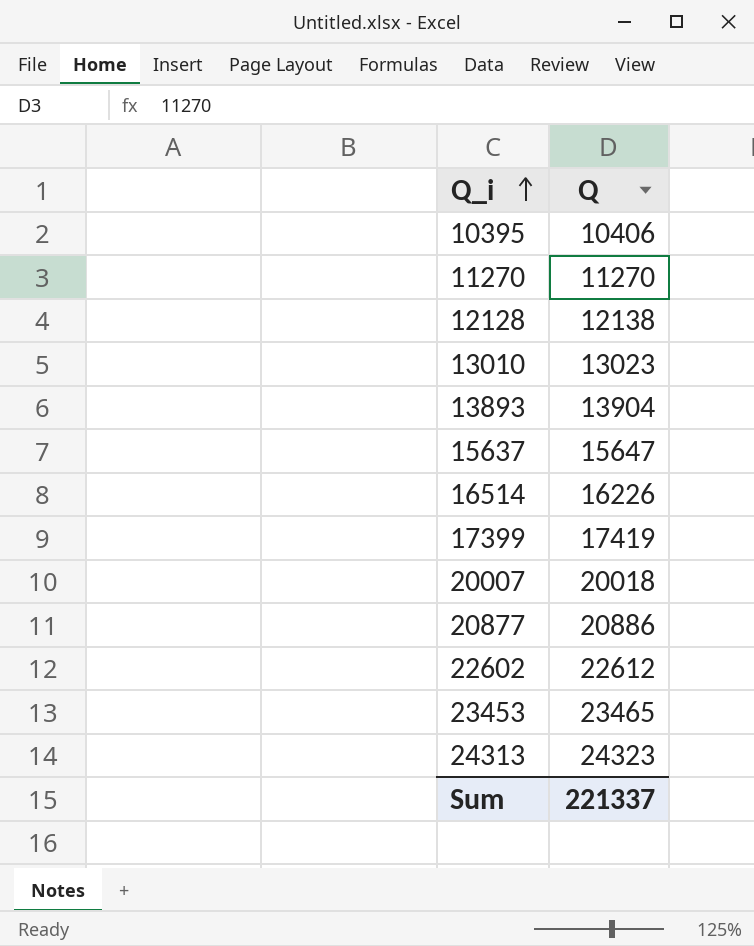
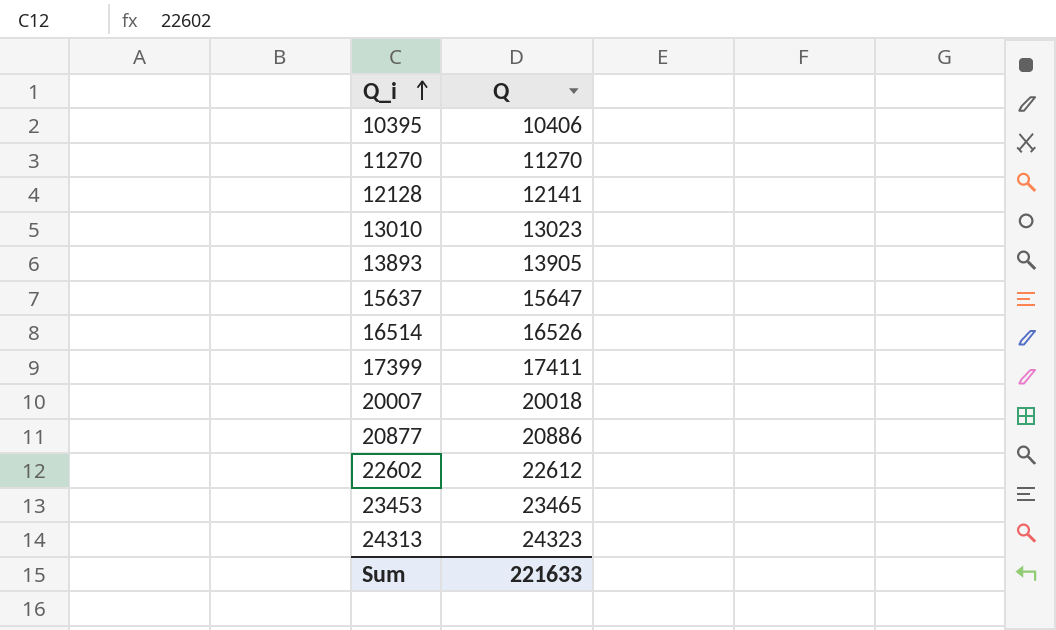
12128 | Q: 12138 -> 12141
13893 | Q: 13904 -> 13905
16514 | Q: 16226 -> 16526
17399 | Q: 17419 -> 17411
Sum | Q: 221337 -> 221633

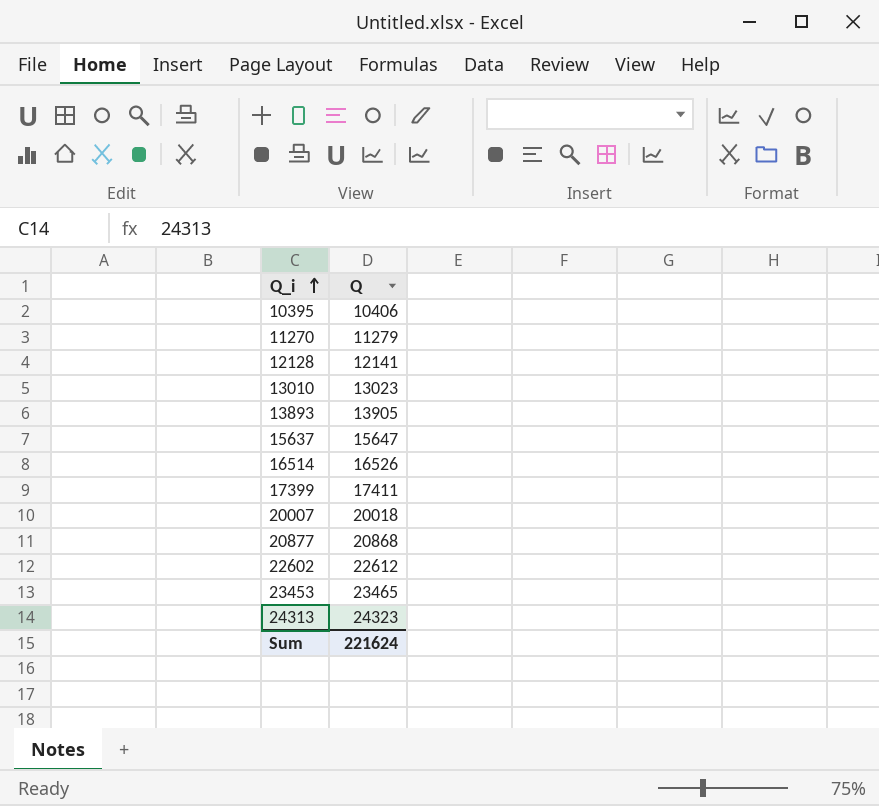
11270 | Q: 11270 -> 11279
20877 | Q: 20886 -> 20868
Sum | Q: 221633 -> 221624

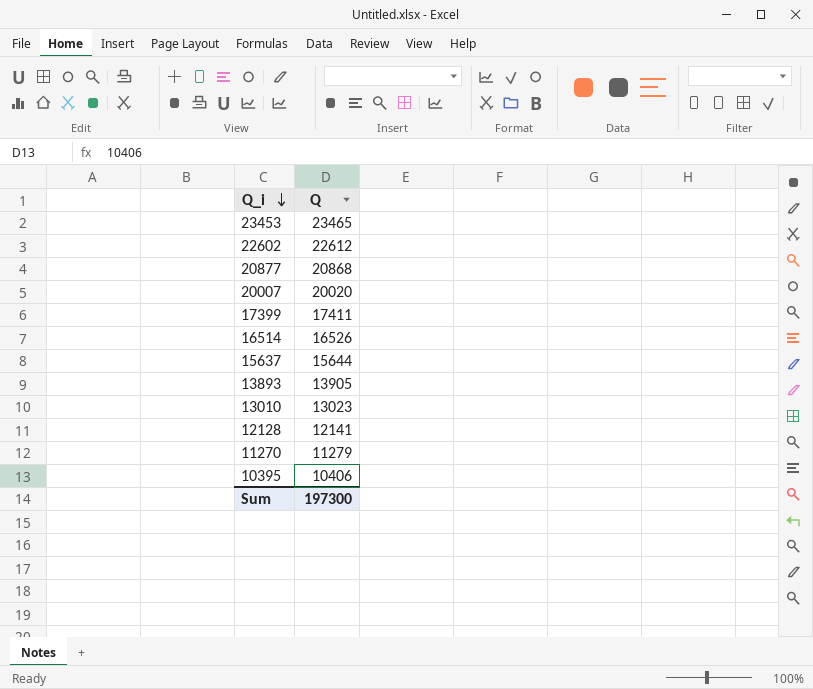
row order: Q_i ascending -> Q_i descending
row 24313: 24323 -> none
20007 | Q: 20018 -> 20020
15637 | Q: 15647 -> 15644
Sum | Q: 221624 -> 197300

